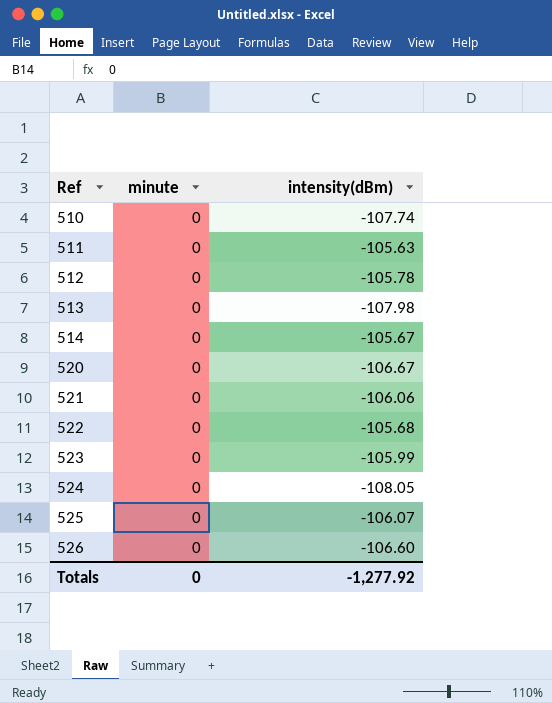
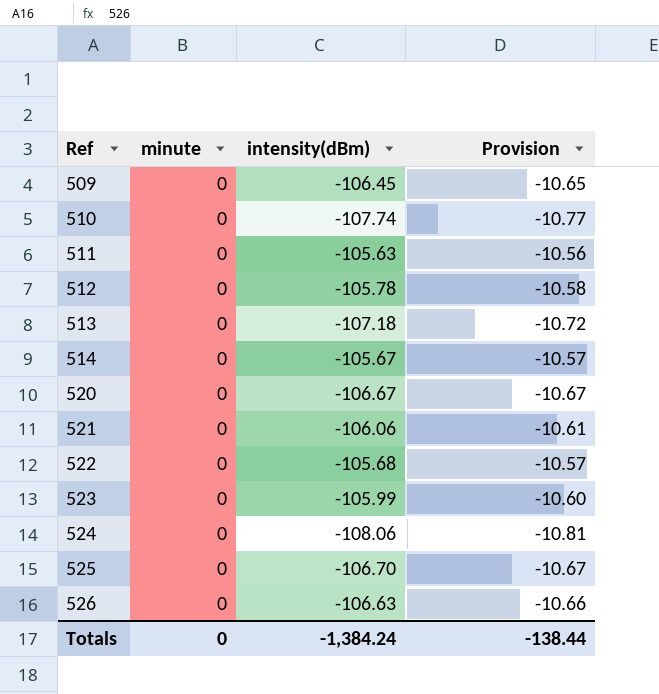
column Provision | formula: none -> [intensity(dBm)] * 0.1
row 509: none -> 0 | -106.45 | -10.65
513 | intensity(dBm): -107.98 -> -107.18
524 | intensity(dBm): -108.05 -> -108.06
525 | intensity(dBm): -106.07 -> -106.70
526 | intensity(dBm): -106.60 -> -106.63
Totals | intensity(dBm): -1,277.92 -> -1,384.24

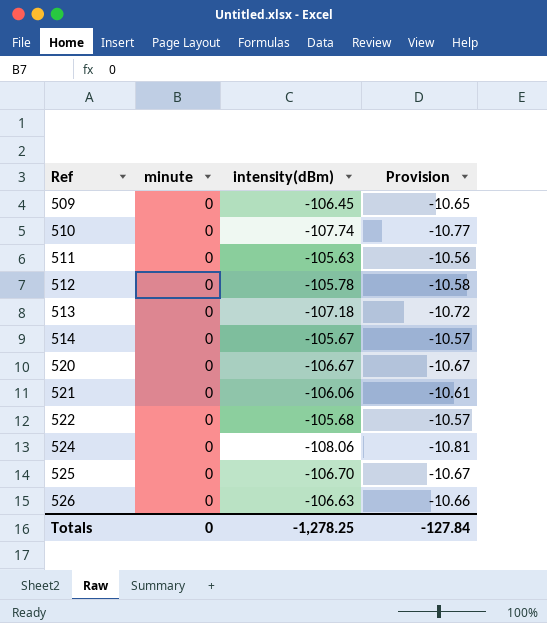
row 523: 0 | -105.99 | -10.60 -> none
Totals | intensity(dBm): -1,384.24 -> -1,278.25
Totals | Provision: -138.44 -> -127.84

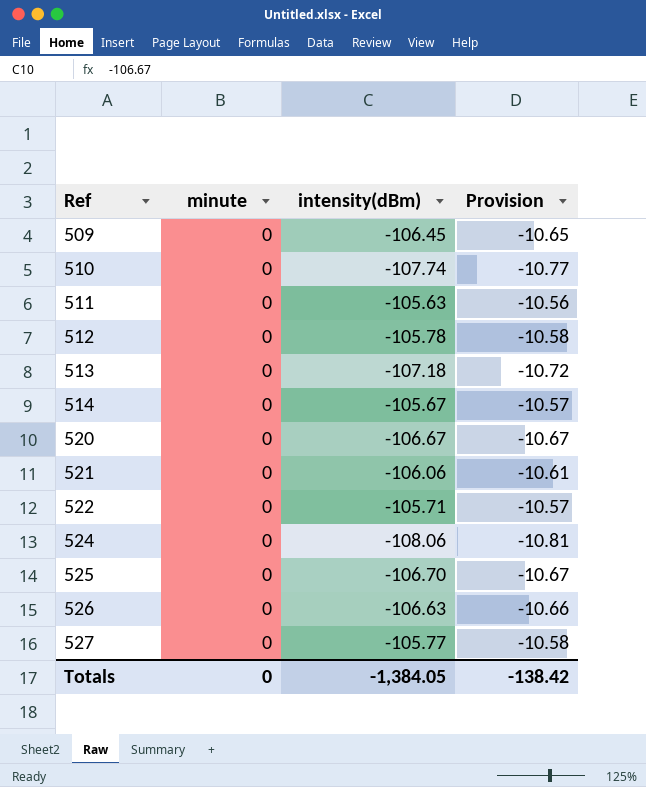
522 | intensity(dBm): -105.68 -> -105.71
row 527: none -> 0 | -105.77 | -10.58
Totals | intensity(dBm): -1,278.25 -> -1,384.05
Totals | Provision: -127.84 -> -138.42

